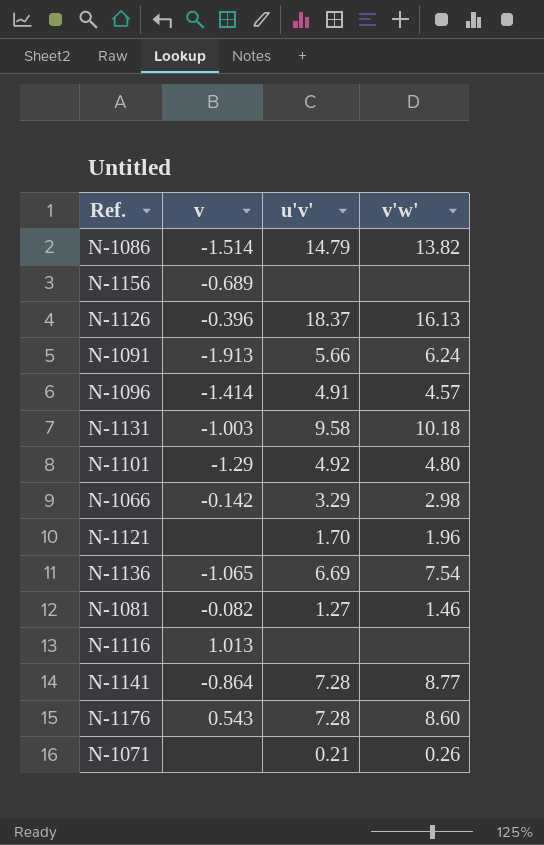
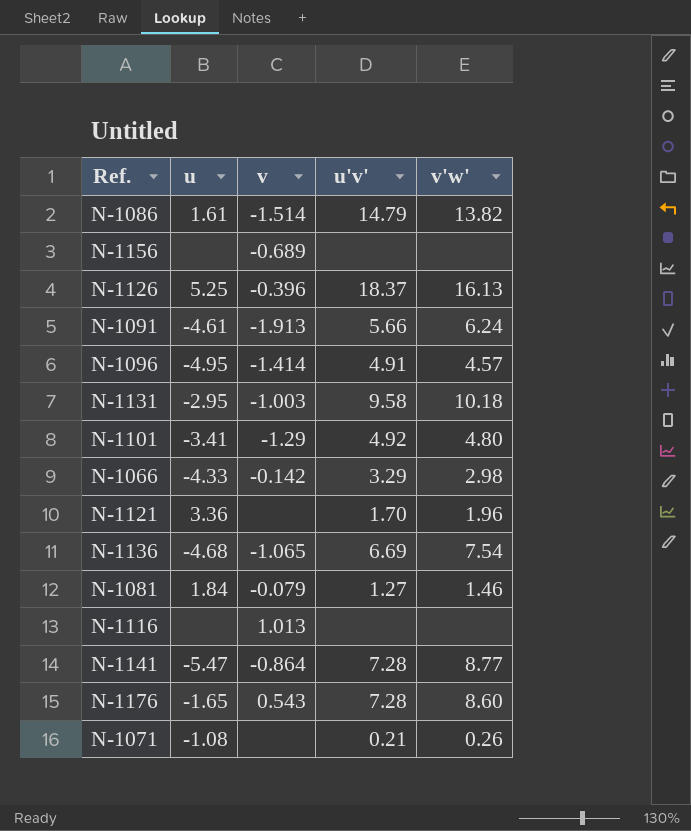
column u | position: none -> 2
N-1081 | v: -0.082 -> -0.079

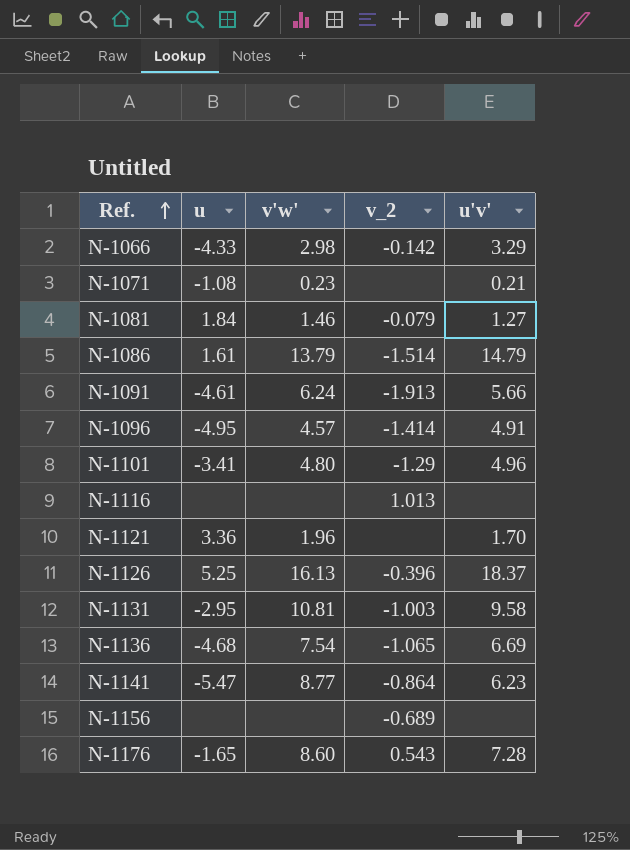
row order: none -> Ref. ascending
column v'w' | position: 5 -> 3
column name: v -> v_2
N-1071 | v'w': 0.26 -> 0.23
N-1086 | v'w': 13.82 -> 13.79
N-1101 | u'v': 4.92 -> 4.96
N-1131 | v'w': 10.18 -> 10.81
N-1141 | u'v': 7.28 -> 6.23

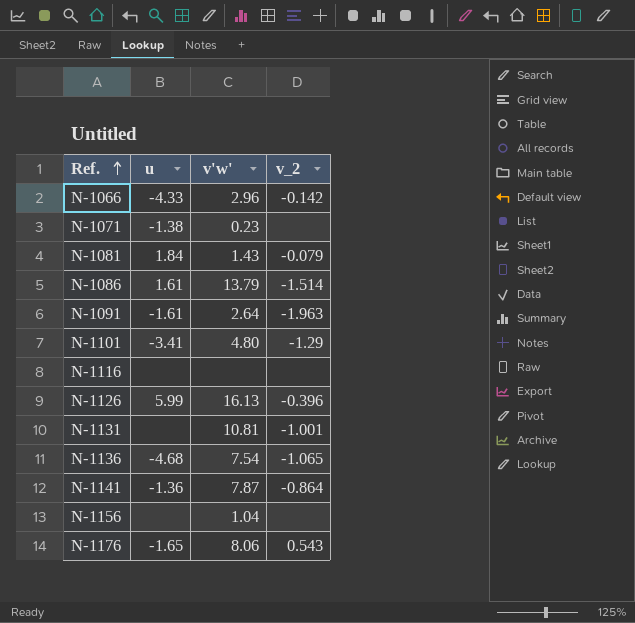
column u'v' | position: 5 -> none
row N-1096: -4.95 | 4.57 | -1.414 | 4.91 -> none
row N-1121: 3.36 | 1.96 | none | 1.70 -> none
N-1066 | v'w': 2.98 -> 2.96
N-1071 | u: -1.08 -> -1.38
N-1081 | v'w': 1.46 -> 1.43
N-1091 | u: -4.61 -> -1.61
N-1091 | v'w': 6.24 -> 2.64
N-1091 | v_2: -1.913 -> -1.963
N-1116 | v_2: 1.013 -> none
N-1126 | u: 5.25 -> 5.99
N-1131 | u: -2.95 -> none
N-1131 | v_2: -1.003 -> -1.001
N-1141 | u: -5.47 -> -1.36
N-1141 | v'w': 8.77 -> 7.87
N-1156 | v'w': none -> 1.04
N-1156 | v_2: -0.689 -> none
N-1176 | v'w': 8.60 -> 8.06

